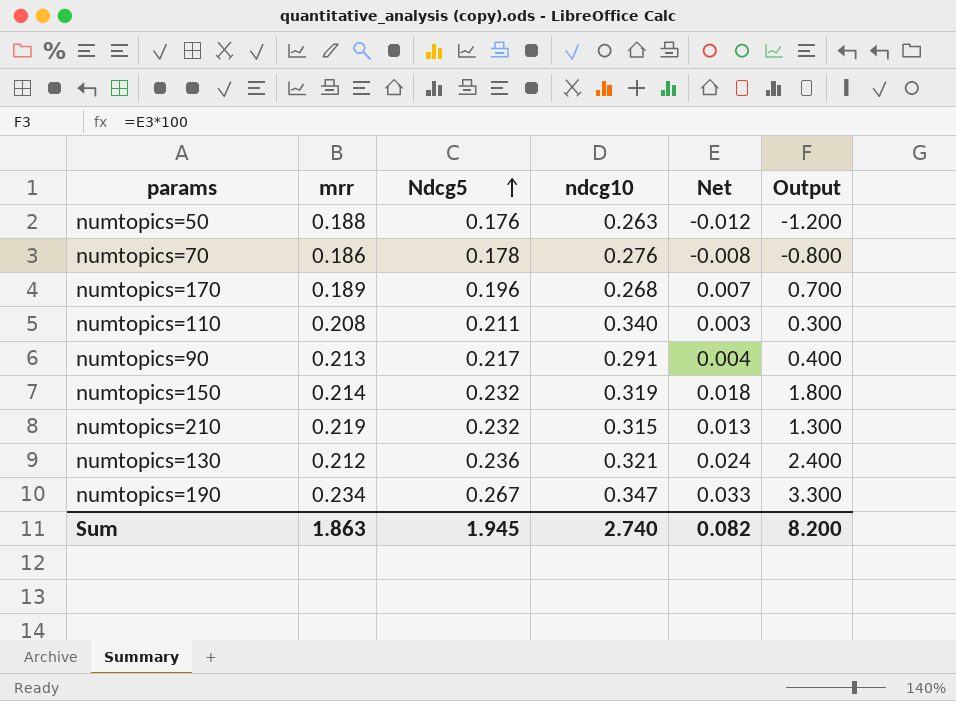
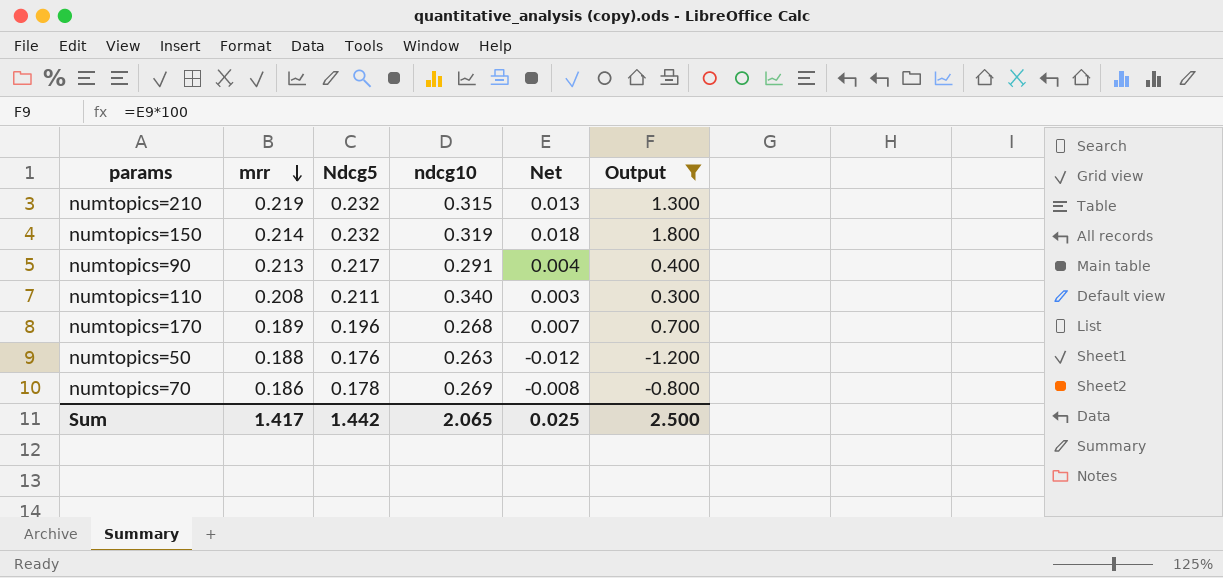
filter: none -> Output <= 1.800
row order: Ndcg5 ascending -> mrr descending
numtopics=70 | ndcg10: 0.276 -> 0.269
Sum | mrr: 1.863 -> 1.417
Sum | Ndcg5: 1.945 -> 1.442
Sum | ndcg10: 2.740 -> 2.065
Sum | Net: 0.082 -> 0.025
Sum | Output: 8.200 -> 2.500

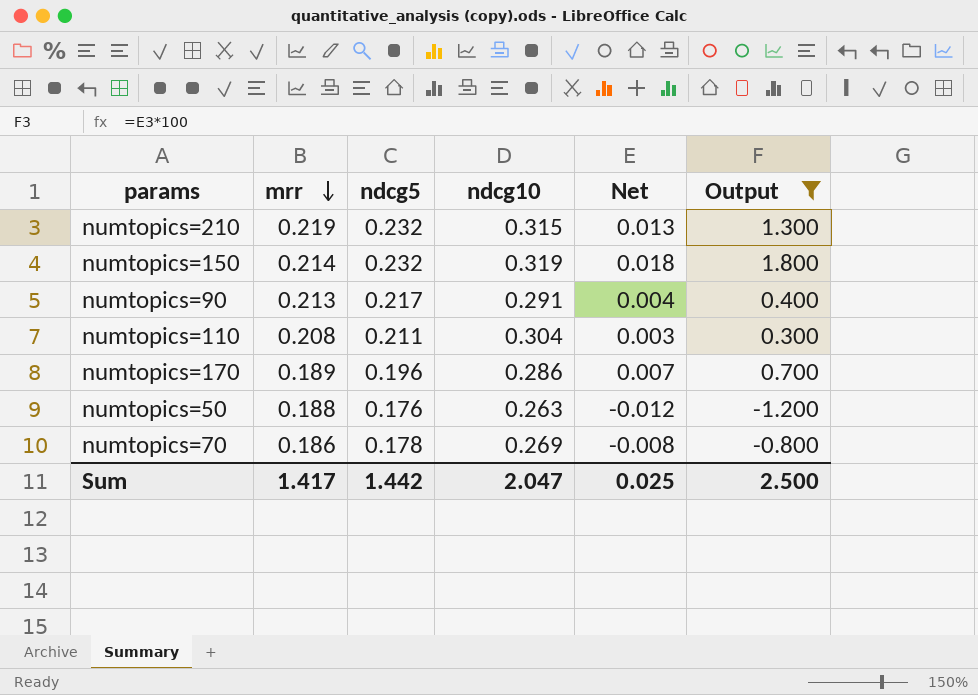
column name: Ndcg5 -> ndcg5
numtopics=110 | ndcg10: 0.340 -> 0.304
numtopics=170 | ndcg10: 0.268 -> 0.286
Sum | ndcg10: 2.065 -> 2.047

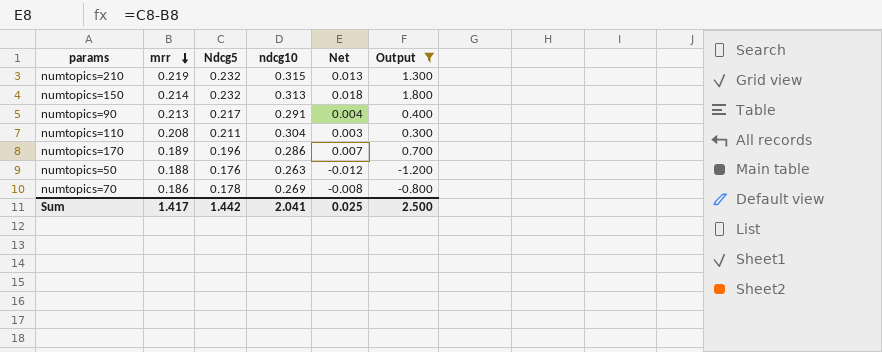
column name: ndcg5 -> Ndcg5
numtopics=150 | ndcg10: 0.319 -> 0.313
Sum | ndcg10: 2.047 -> 2.041

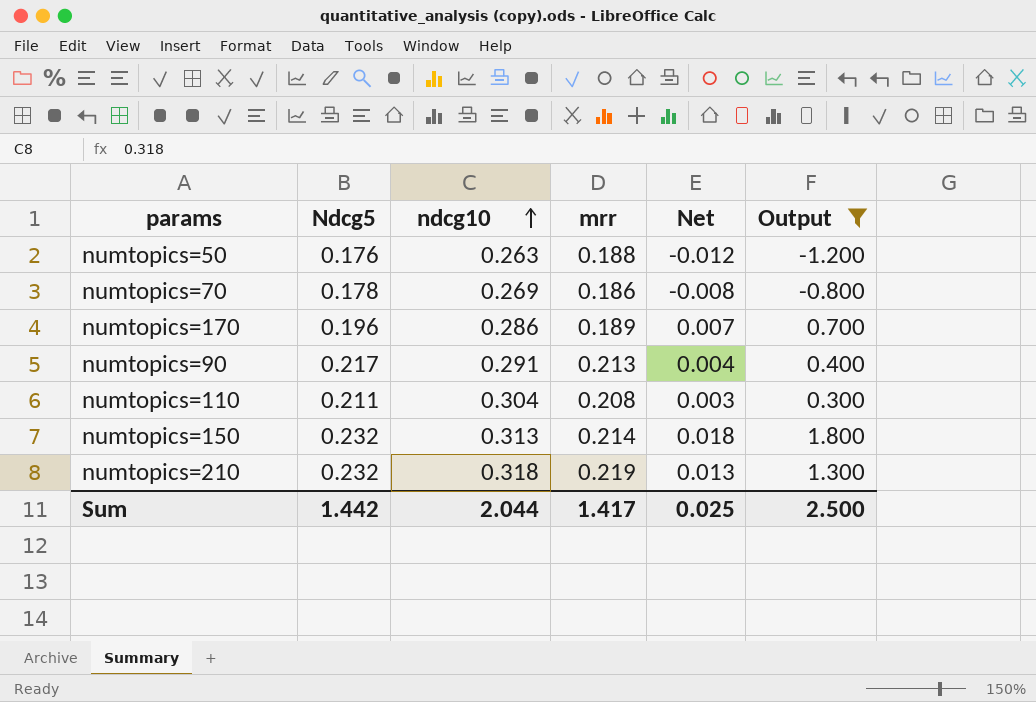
row order: mrr descending -> ndcg10 ascending
column mrr | position: 2 -> 4
numtopics=210 | ndcg10: 0.315 -> 0.318
Sum | ndcg10: 2.041 -> 2.044

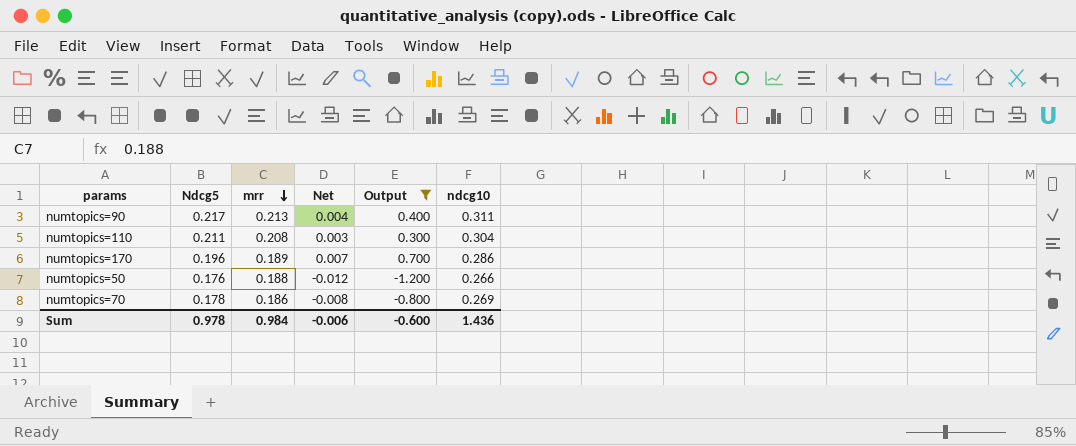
row order: ndcg10 ascending -> mrr descending
column ndcg10 | position: 3 -> 6
row numtopics=150: 0.232 | 0.313 | 0.214 | 0.018 | 1.800 -> none
row numtopics=210: 0.232 | 0.318 | 0.219 | 0.013 | 1.300 -> none
numtopics=90 | ndcg10: 0.291 -> 0.311
numtopics=50 | ndcg10: 0.263 -> 0.266
Sum | Ndcg5: 1.442 -> 0.978
Sum | mrr: 1.417 -> 0.984
Sum | Net: 0.025 -> -0.006
Sum | Output: 2.500 -> -0.600
Sum | ndcg10: 2.044 -> 1.436

